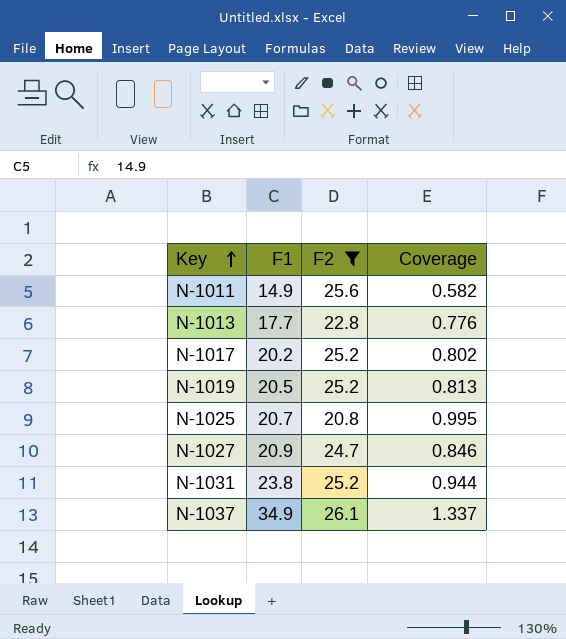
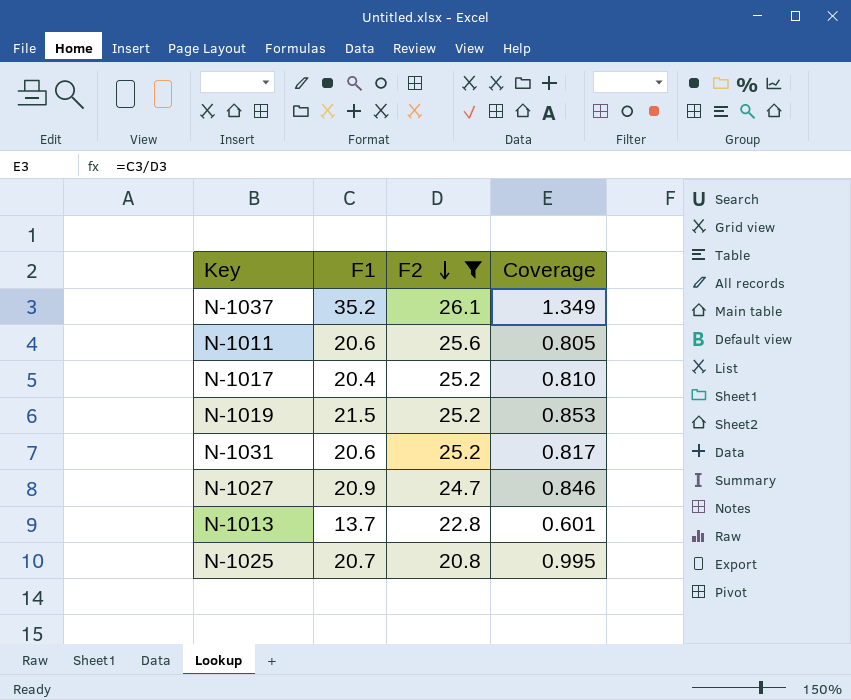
row order: Key ascending -> F2 descending
N-1037 | F1: 34.9 -> 35.2
N-1037 | Coverage: 1.337 -> 1.349
N-1011 | F1: 14.9 -> 20.6
N-1011 | Coverage: 0.582 -> 0.805
N-1017 | F1: 20.2 -> 20.4
N-1017 | Coverage: 0.802 -> 0.810
N-1019 | F1: 20.5 -> 21.5
N-1019 | Coverage: 0.813 -> 0.853
N-1031 | F1: 23.8 -> 20.6
N-1031 | Coverage: 0.944 -> 0.817
N-1013 | F1: 17.7 -> 13.7
N-1013 | Coverage: 0.776 -> 0.601

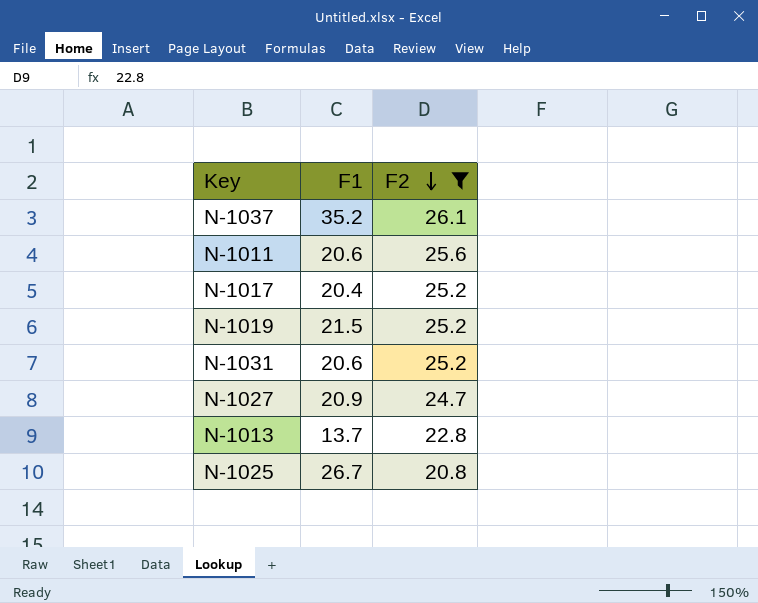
column Coverage | formula: [F1] / [F2] -> none
N-1025 | F1: 20.7 -> 26.7

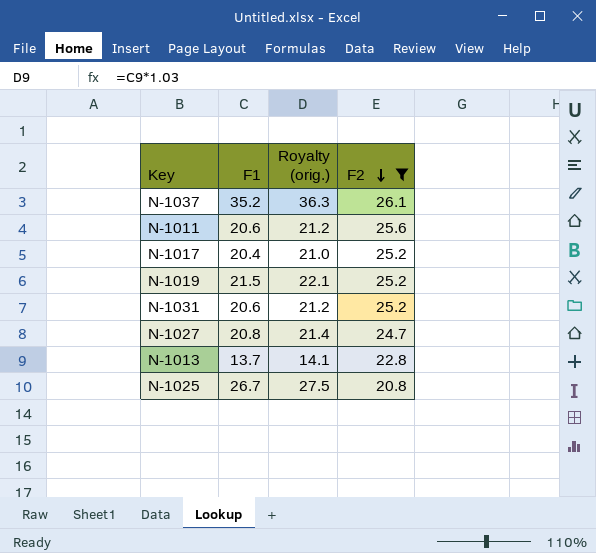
column Royalty (orig.) | formula: none -> [F1] * 1.03
N-1027 | F1: 20.9 -> 20.8

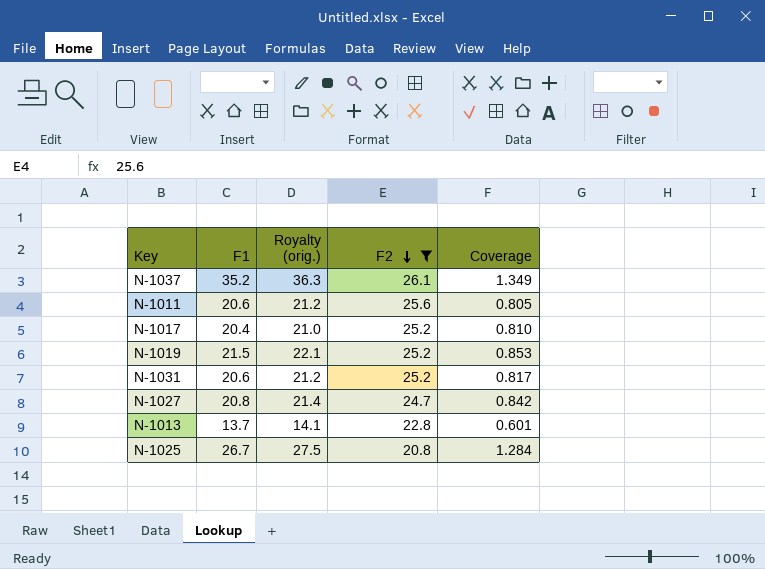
column Coverage | formula: none -> [F1] / [F2]

